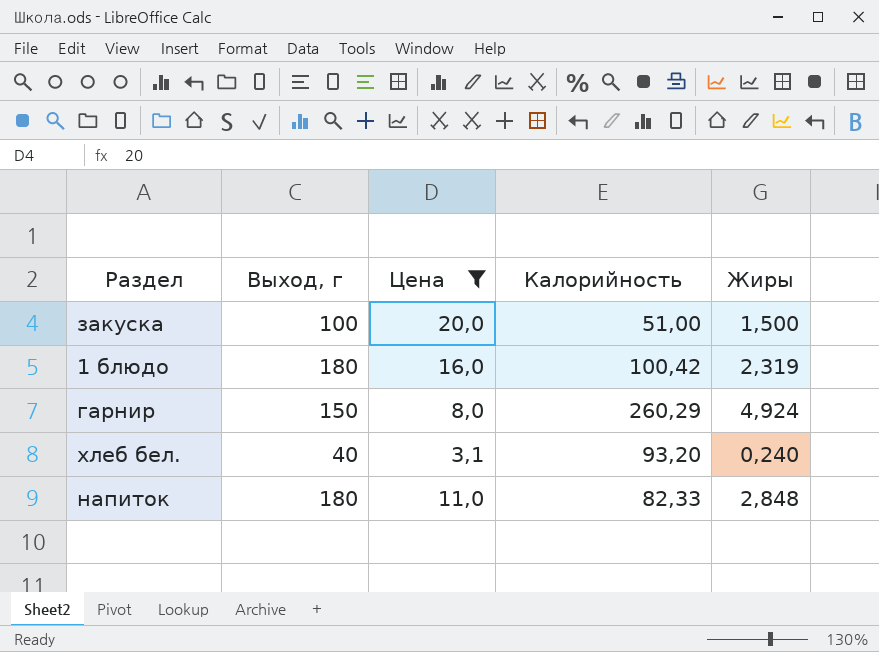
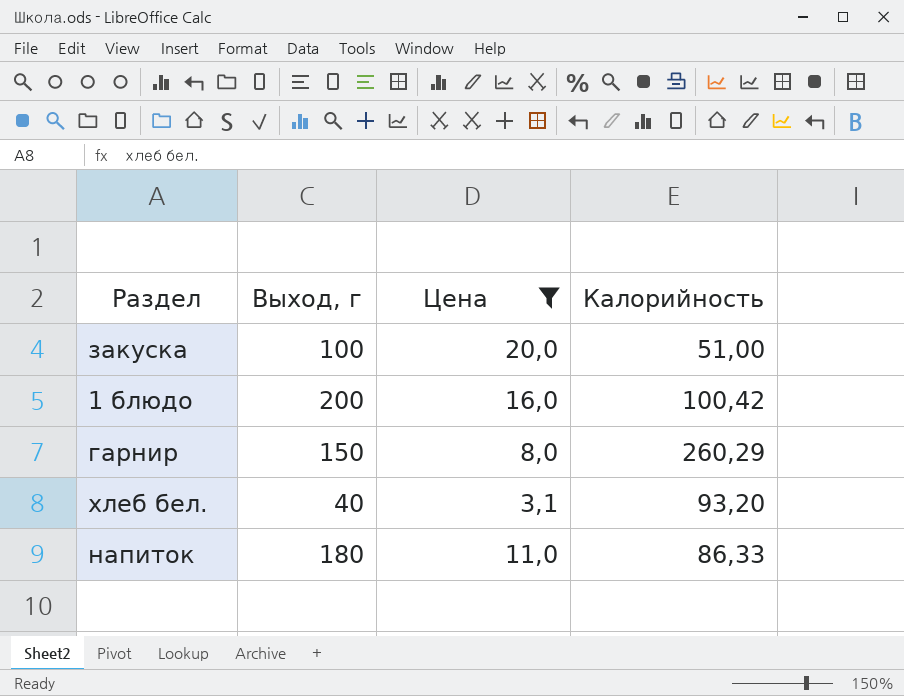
column Жиры | position: 5 -> none
1 блюдо | Выход, г: 180 -> 200
напиток | Калорийность: 82,33 -> 86,33

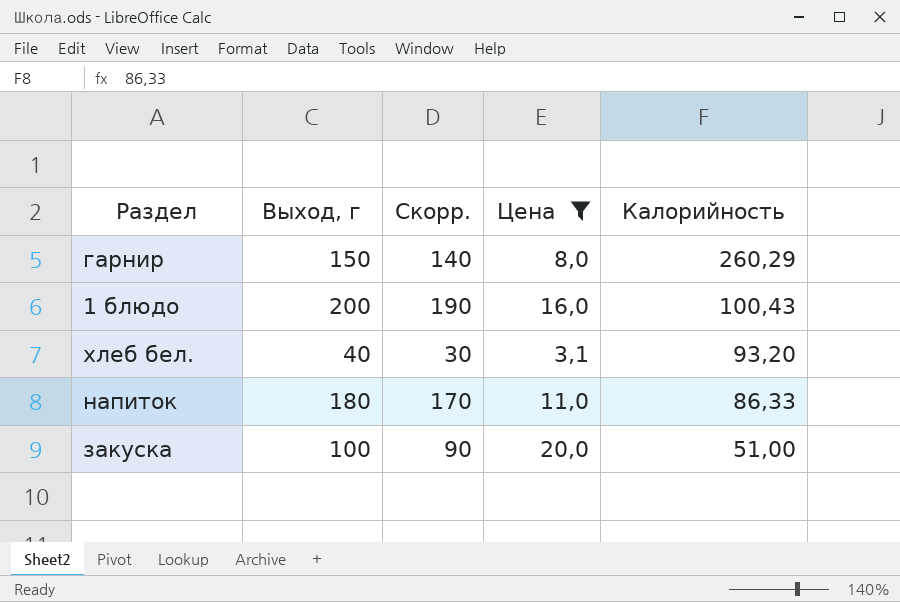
row order: none -> Калорийность descending
column Скорр. | formula: none -> [Выход, г] - 10
1 блюдо | Калорийность: 100,42 -> 100,43

